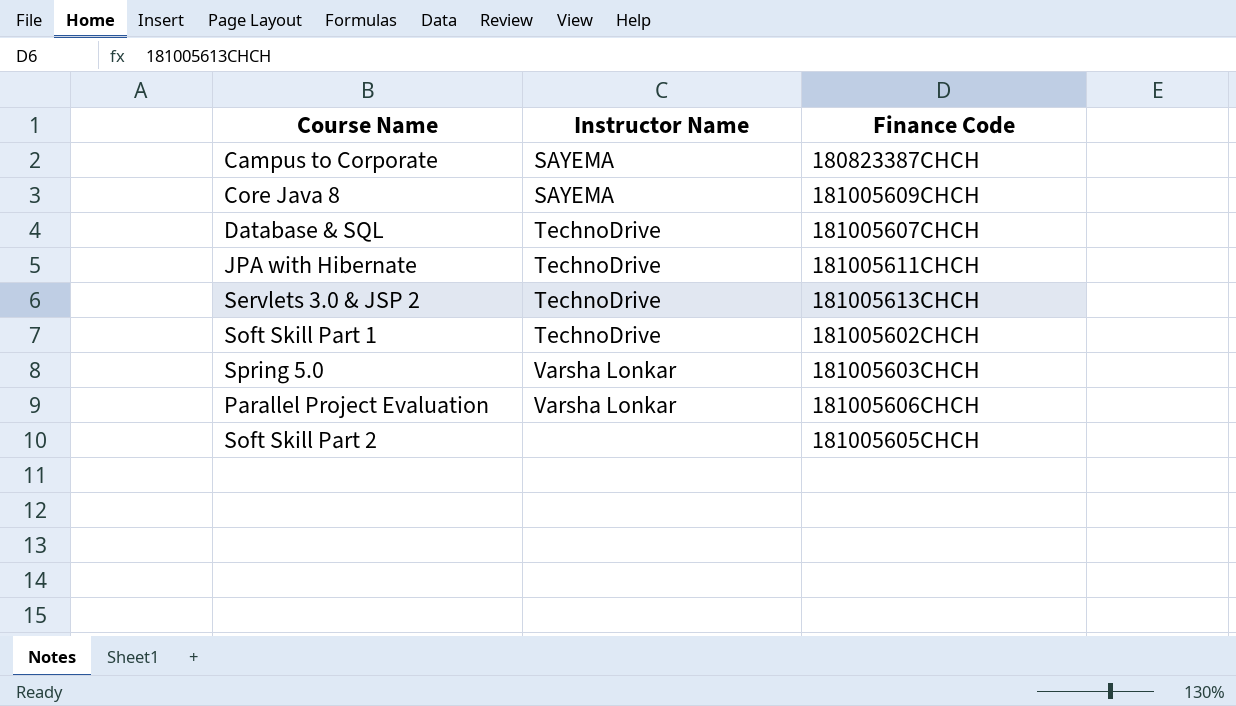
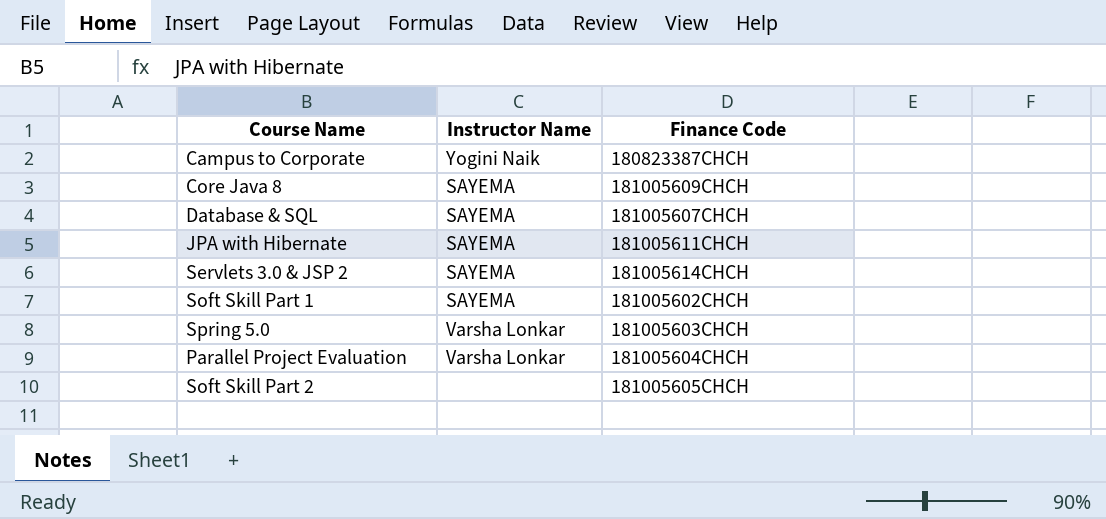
Campus to Corporate | Instructor Name: SAYEMA -> Yogini Naik
Database & SQL | Instructor Name: TechnoDrive -> SAYEMA
JPA with Hibernate | Instructor Name: TechnoDrive -> SAYEMA
Servlets 3.0 & JSP 2 | Instructor Name: TechnoDrive -> SAYEMA
Servlets 3.0 & JSP 2 | Finance Code: 181005613CHCH -> 181005614CHCH
Soft Skill Part 1 | Instructor Name: TechnoDrive -> SAYEMA
Parallel Project Evaluation | Finance Code: 181005606CHCH -> 181005604CHCH

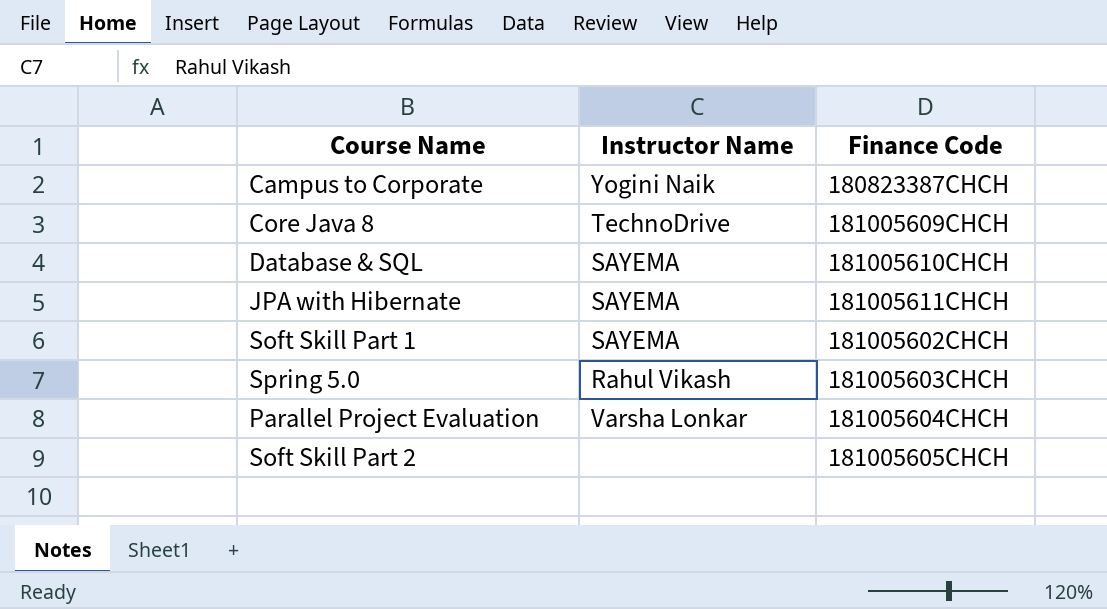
row Servlets 3.0 & JSP 2: SAYEMA | 181005614CHCH -> none
Core Java 8 | Instructor Name: SAYEMA -> TechnoDrive
Database & SQL | Finance Code: 181005607CHCH -> 181005610CHCH
Spring 5.0 | Instructor Name: Varsha Lonkar -> Rahul Vikash

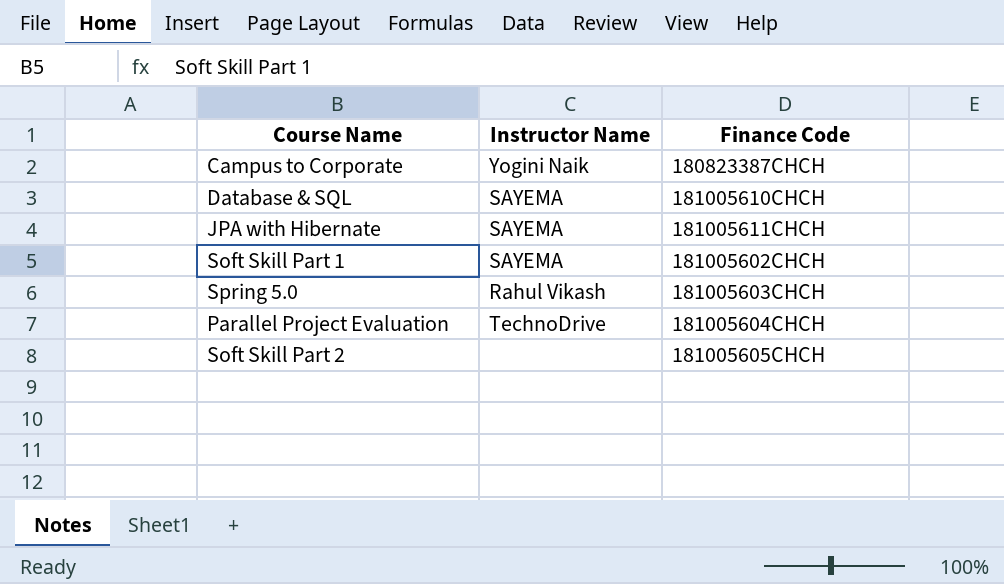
row Core Java 8: TechnoDrive | 181005609CHCH -> none
Parallel Project Evaluation | Instructor Name: Varsha Lonkar -> TechnoDrive

